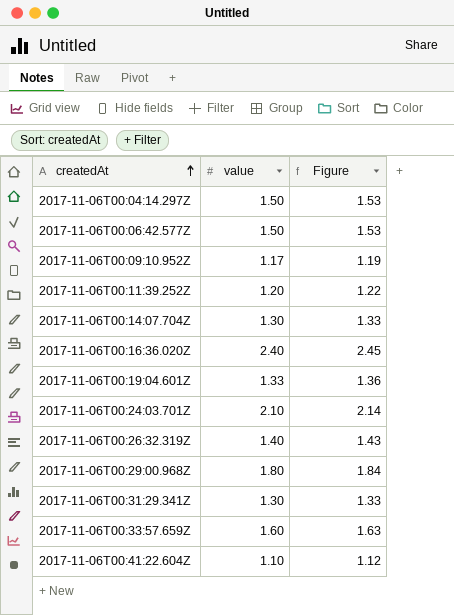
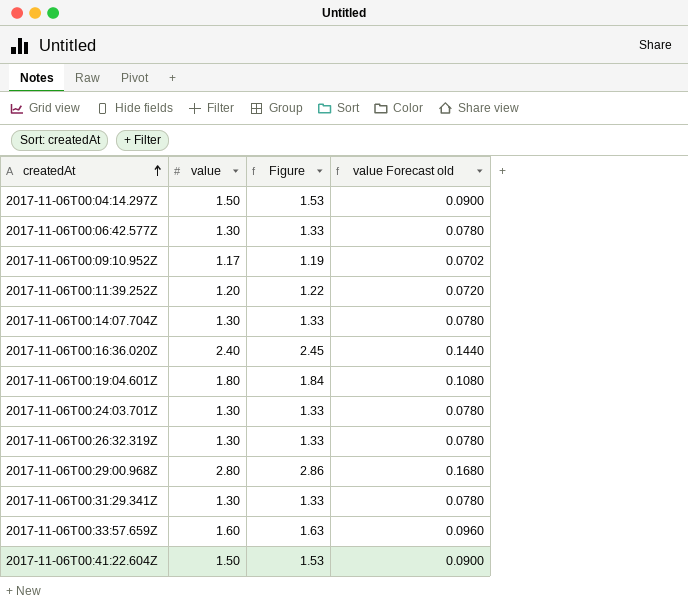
column value Forecast old | formula: none -> [value] * 0.06
2017-11-06T00:06:42.577Z | value: 1.50 -> 1.30
2017-11-06T00:06:42.577Z | Figure: 1.53 -> 1.33
2017-11-06T00:19:04.601Z | value: 1.33 -> 1.80
2017-11-06T00:19:04.601Z | Figure: 1.36 -> 1.84
2017-11-06T00:24:03.701Z | value: 2.10 -> 1.30
2017-11-06T00:24:03.701Z | Figure: 2.14 -> 1.33
2017-11-06T00:26:32.319Z | value: 1.40 -> 1.30
2017-11-06T00:26:32.319Z | Figure: 1.43 -> 1.33
2017-11-06T00:29:00.968Z | value: 1.80 -> 2.80
2017-11-06T00:29:00.968Z | Figure: 1.84 -> 2.86
2017-11-06T00:41:22.604Z | value: 1.10 -> 1.50
2017-11-06T00:41:22.604Z | Figure: 1.12 -> 1.53

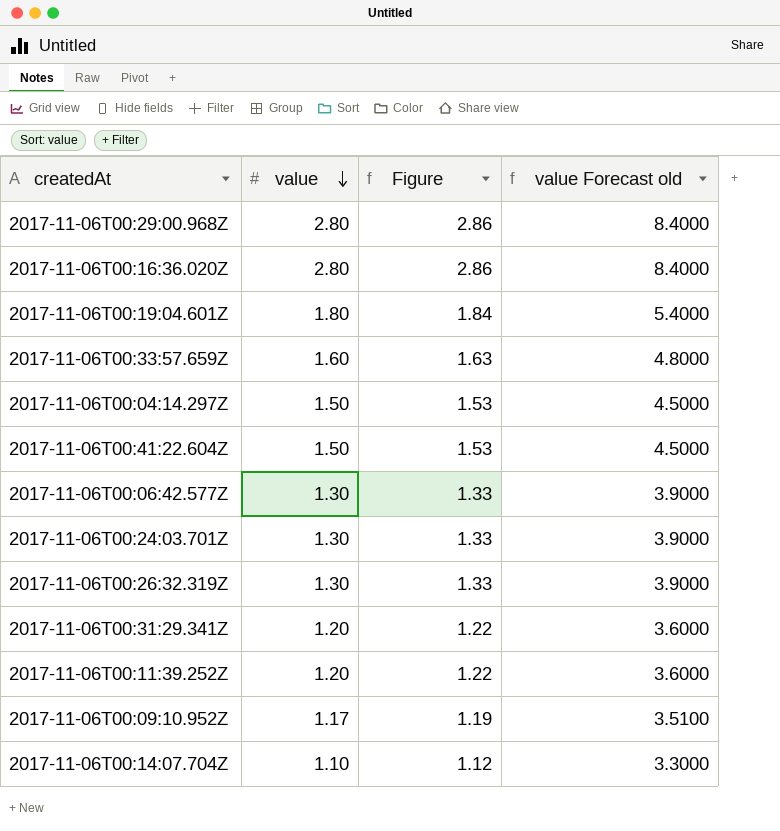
row order: createdAt ascending -> value descending
column value Forecast old | formula: [value] * 0.06 -> [value] * 3
2017-11-06T00:16:36.020Z | value: 2.40 -> 2.80
2017-11-06T00:16:36.020Z | Figure: 2.45 -> 2.86
2017-11-06T00:31:29.341Z | value: 1.30 -> 1.20
2017-11-06T00:31:29.341Z | Figure: 1.33 -> 1.22
2017-11-06T00:14:07.704Z | value: 1.30 -> 1.10
2017-11-06T00:14:07.704Z | Figure: 1.33 -> 1.12

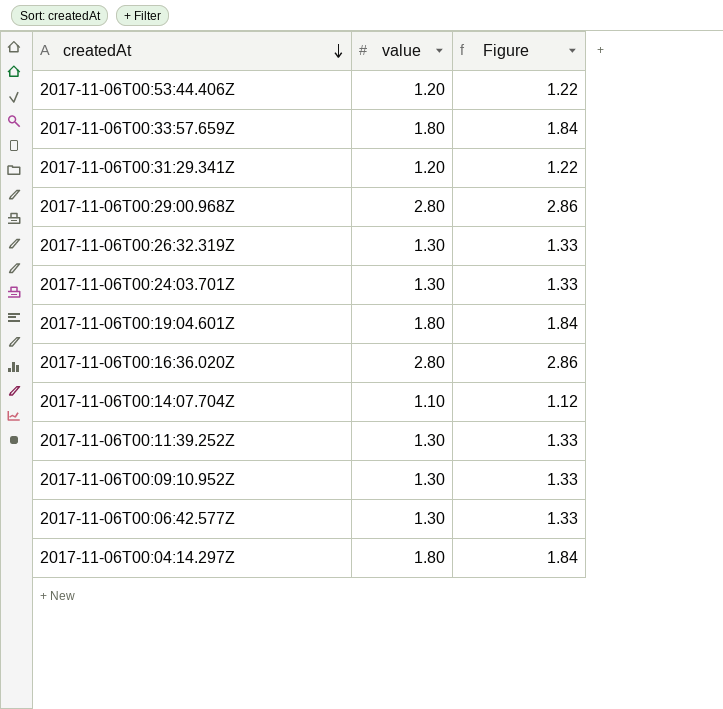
row order: value descending -> createdAt descending
column value Forecast old | formula: [value] * 3 -> none
row 2017-11-06T00:41:22.604Z: 1.50 | 1.53 | 4.5000 -> none
row 2017-11-06T00:53:44.406Z: none -> 1.20 | 1.22
2017-11-06T00:33:57.659Z | value: 1.60 -> 1.80
2017-11-06T00:33:57.659Z | Figure: 1.63 -> 1.84
2017-11-06T00:11:39.252Z | value: 1.20 -> 1.30
2017-11-06T00:11:39.252Z | Figure: 1.22 -> 1.33
2017-11-06T00:09:10.952Z | value: 1.17 -> 1.30
2017-11-06T00:09:10.952Z | Figure: 1.19 -> 1.33
2017-11-06T00:04:14.297Z | value: 1.50 -> 1.80
2017-11-06T00:04:14.297Z | Figure: 1.53 -> 1.84

